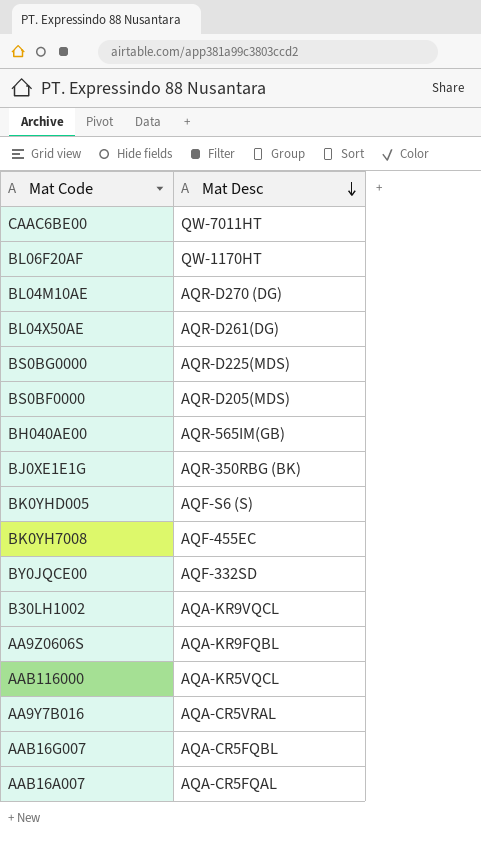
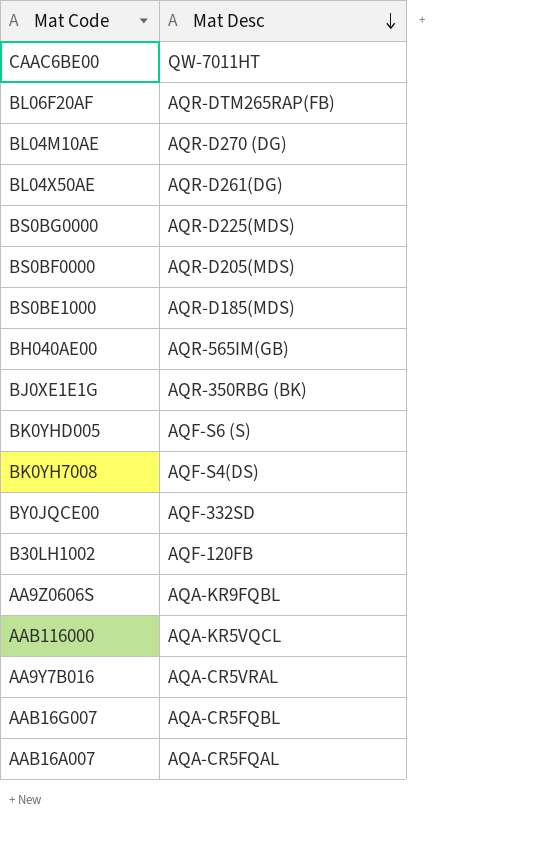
BL06F20AF | Mat Desc: QW-1170HT -> AQR-DTM265RAP(FB)
row BS0BE1000: none -> AQR-D185(MDS)
BK0YH7008 | Mat Desc: AQF-455EC -> AQF-S4(DS)
B30LH1002 | Mat Desc: AQA-KR9VQCL -> AQF-120FB

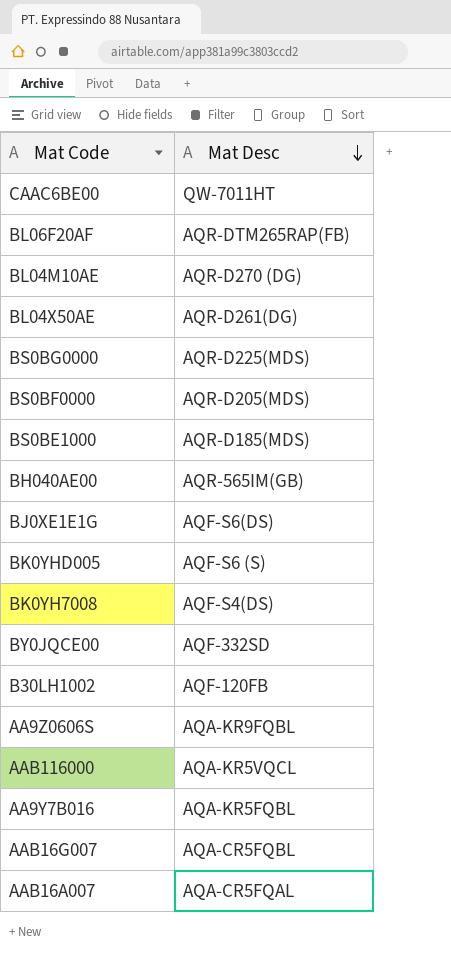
BJ0XE1E1G | Mat Desc: AQR-350RBG (BK) -> AQF-S6(DS)
AA9Y7B016 | Mat Desc: AQA-CR5VRAL -> AQA-KR5FQBL

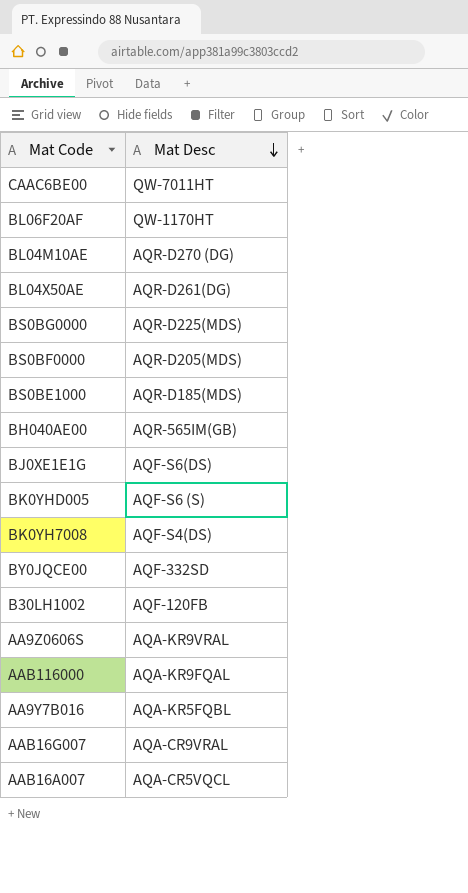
BL06F20AF | Mat Desc: AQR-DTM265RAP(FB) -> QW-1170HT
AA9Z0606S | Mat Desc: AQA-KR9FQBL -> AQA-KR9VRAL
AAB116000 | Mat Desc: AQA-KR5VQCL -> AQA-KR9FQAL
AAB16G007 | Mat Desc: AQA-CR5FQBL -> AQA-CR9VRAL
AAB16A007 | Mat Desc: AQA-CR5FQAL -> AQA-CR5VQCL

